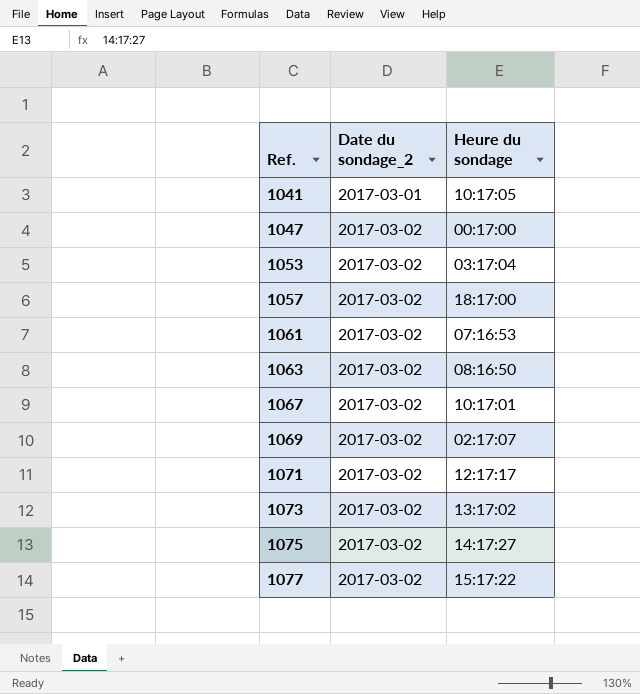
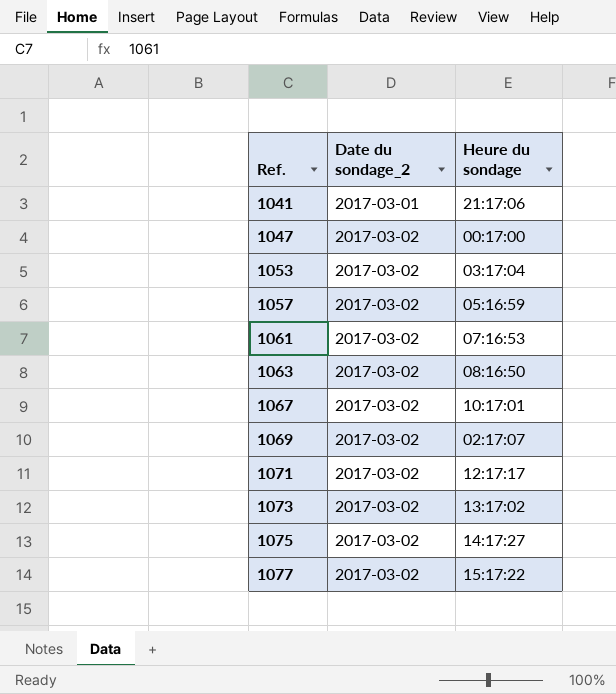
1041 | Heure du sondage: 10:17:05 -> 21:17:06
1057 | Heure du sondage: 18:17:00 -> 05:16:59

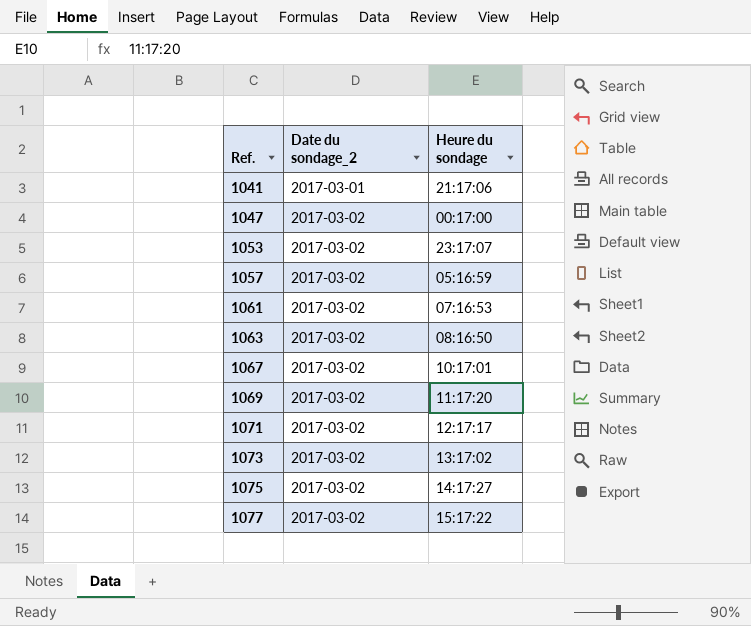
1053 | Heure du sondage: 03:17:04 -> 23:17:07
1069 | Heure du sondage: 02:17:07 -> 11:17:20

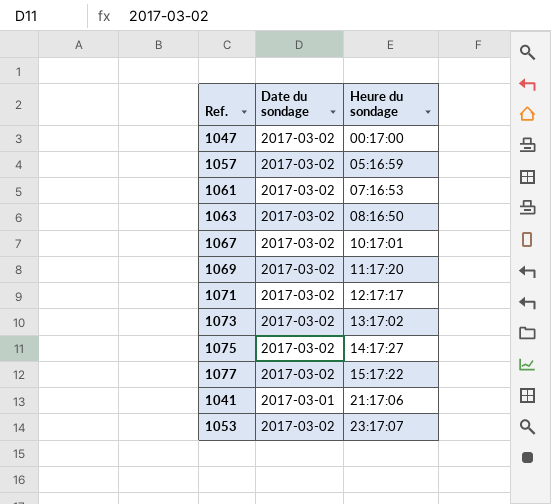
row order: Ref. ascending -> Heure du sondage ascending
column name: Date du sondage_2 -> Date du sondage

